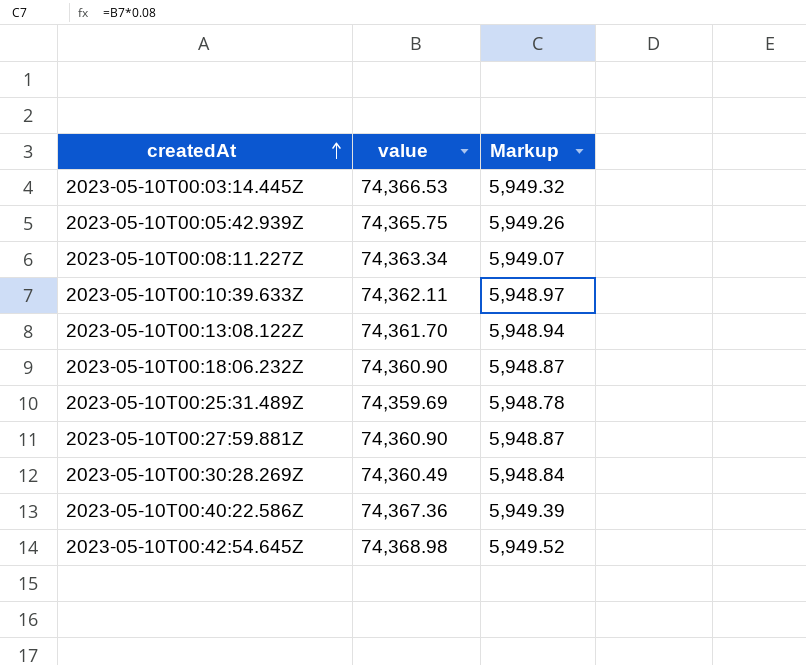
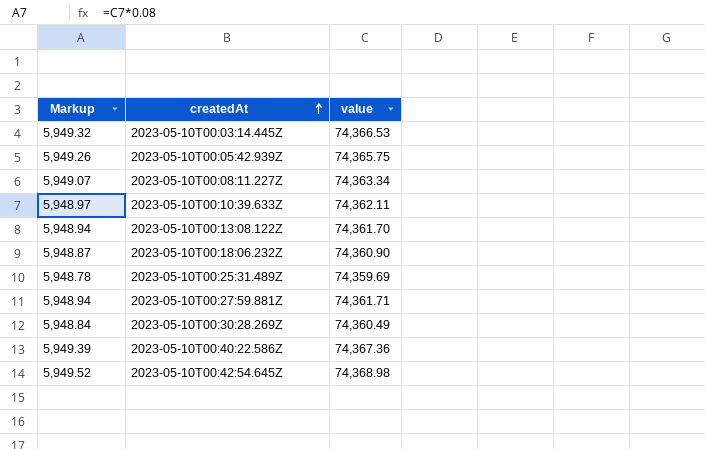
column Markup | position: 3 -> 1
2023-05-10T00:27:59.881Z | Markup: 5,948.87 -> 5,948.94
2023-05-10T00:27:59.881Z | value: 74,360.90 -> 74,361.71

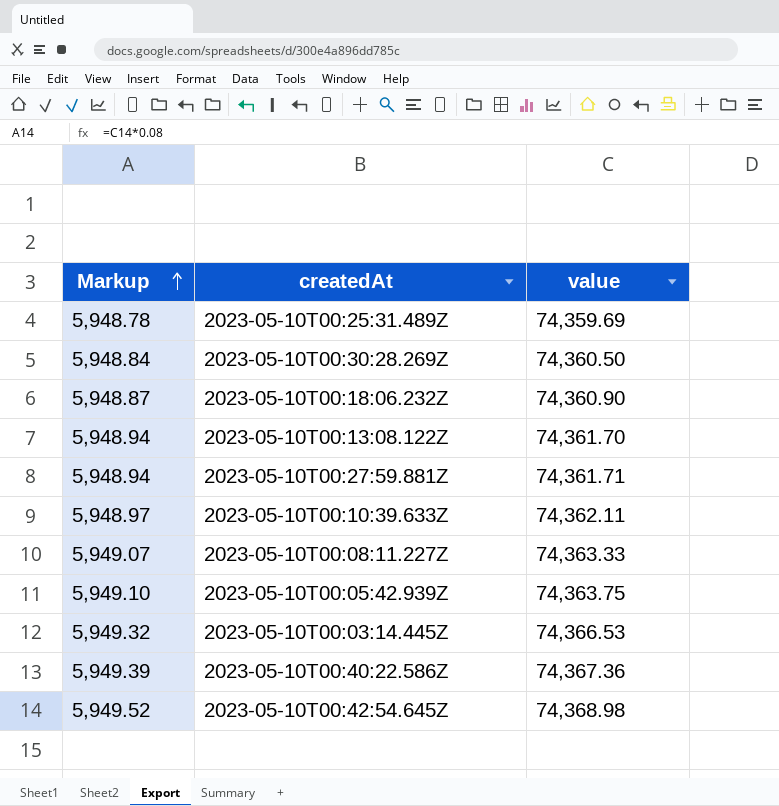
row order: createdAt ascending -> Markup ascending
2023-05-10T00:30:28.269Z | value: 74,360.49 -> 74,360.50
2023-05-10T00:08:11.227Z | value: 74,363.34 -> 74,363.33
2023-05-10T00:05:42.939Z | Markup: 5,949.26 -> 5,949.10
2023-05-10T00:05:42.939Z | value: 74,365.75 -> 74,363.75

